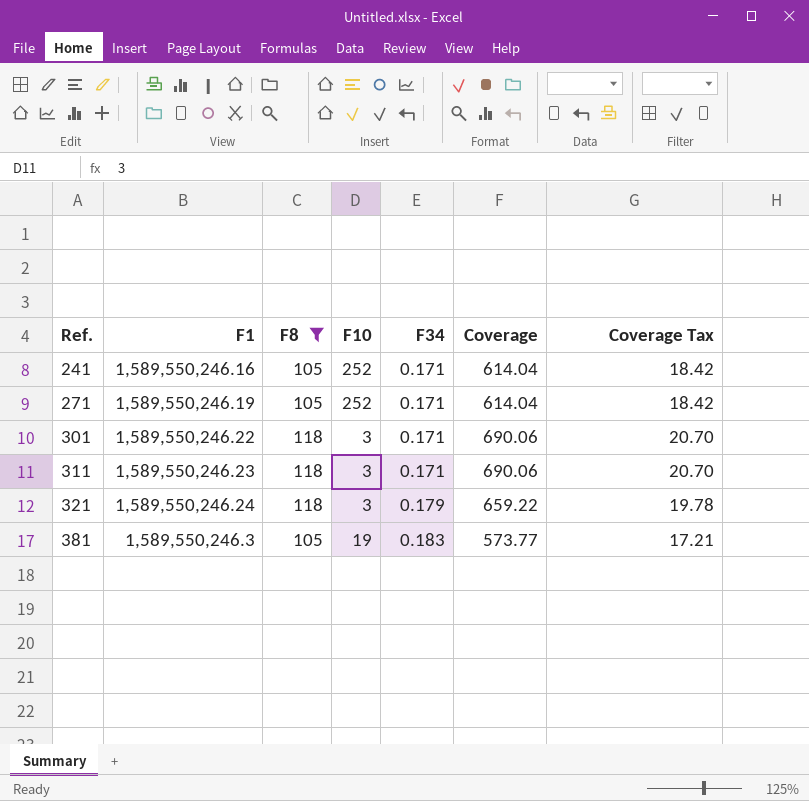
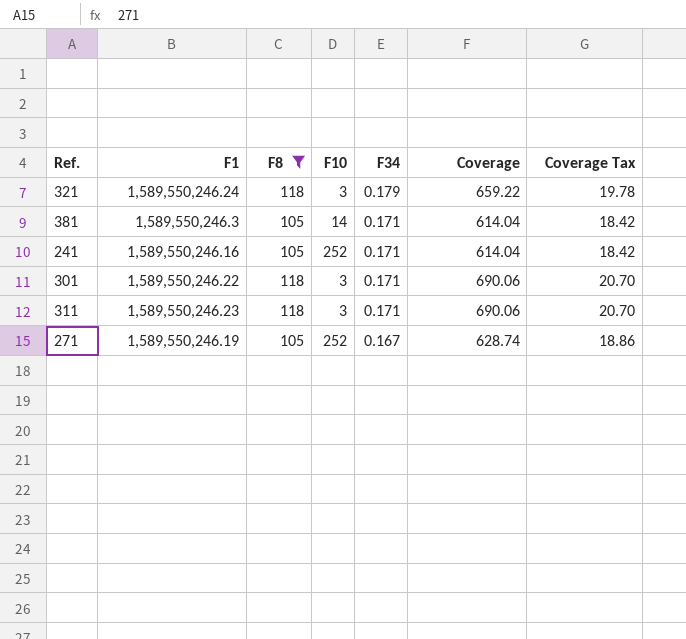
row order: Ref. ascending -> F34 descending
381 | F10: 19 -> 14
381 | F34: 0.183 -> 0.171
381 | Coverage: 573.77 -> 614.04
381 | Coverage Tax: 17.21 -> 18.42
271 | F34: 0.171 -> 0.167
271 | Coverage: 614.04 -> 628.74
271 | Coverage Tax: 18.42 -> 18.86

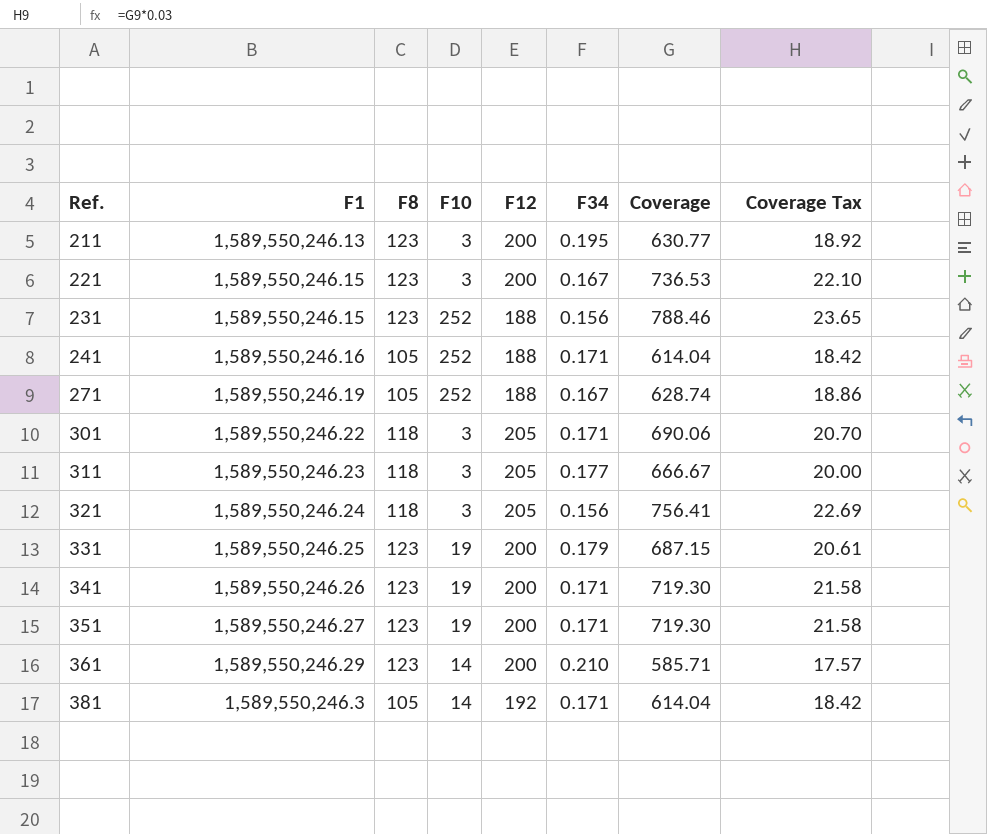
filter: F8 != 123 -> none
row order: F34 descending -> Ref. ascending
column F12 | position: none -> 5
311 | F34: 0.171 -> 0.177
311 | Coverage: 690.06 -> 666.67
311 | Coverage Tax: 20.70 -> 20.00
321 | F34: 0.179 -> 0.156
321 | Coverage: 659.22 -> 756.41
321 | Coverage Tax: 19.78 -> 22.69

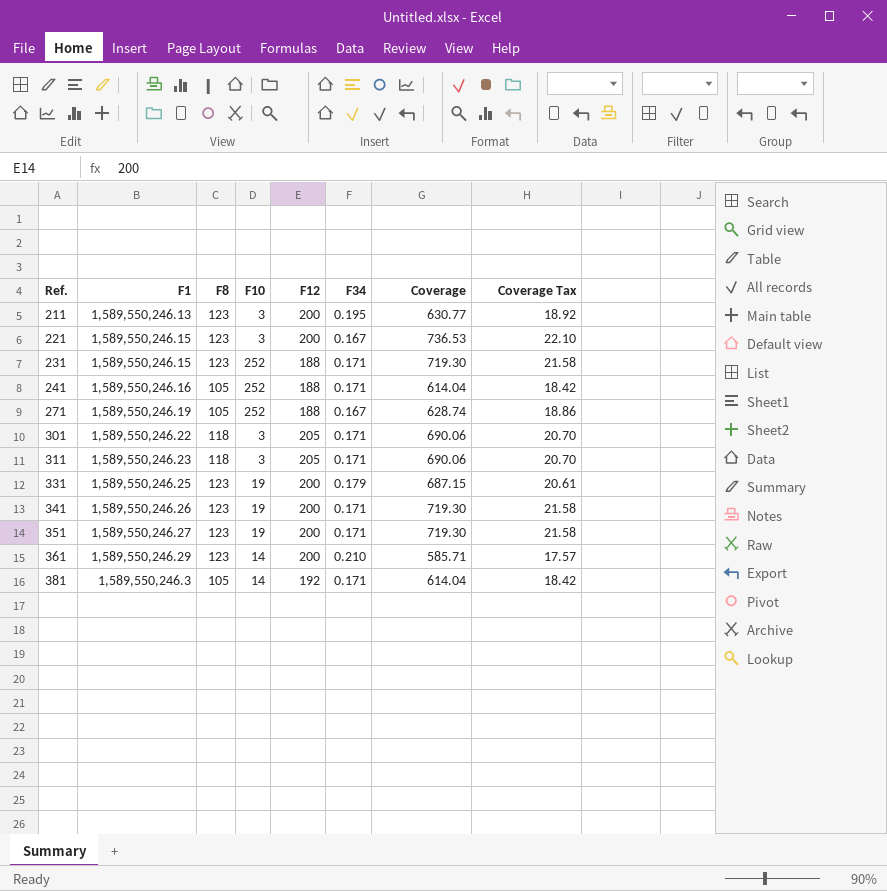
row 321: 1,589,550,246.24 | 118 | 3 | 205 | 0.156 | 756.41 | 22.69 -> none
231 | F34: 0.156 -> 0.171
231 | Coverage: 788.46 -> 719.30
231 | Coverage Tax: 23.65 -> 21.58
311 | F34: 0.177 -> 0.171
311 | Coverage: 666.67 -> 690.06
311 | Coverage Tax: 20.00 -> 20.70

